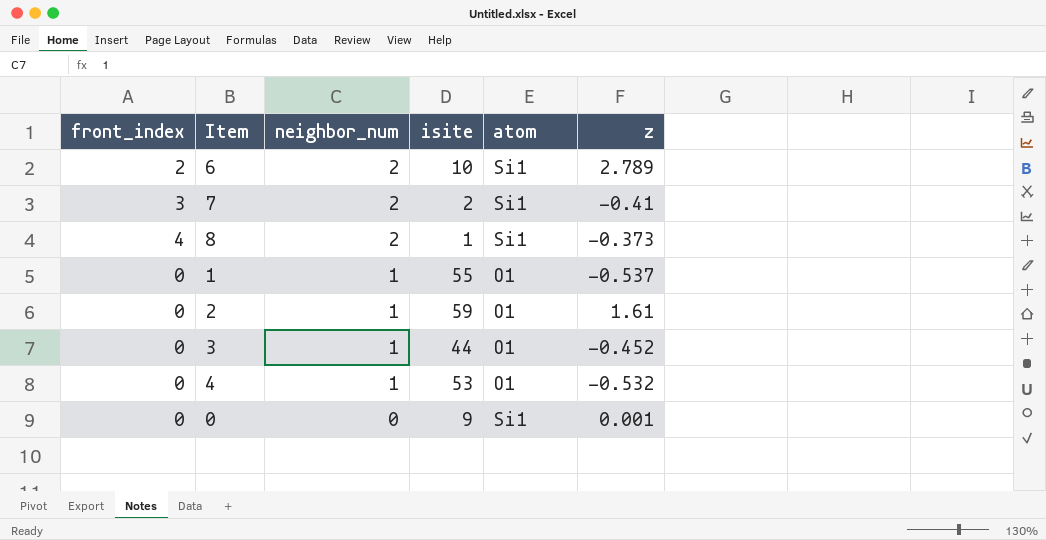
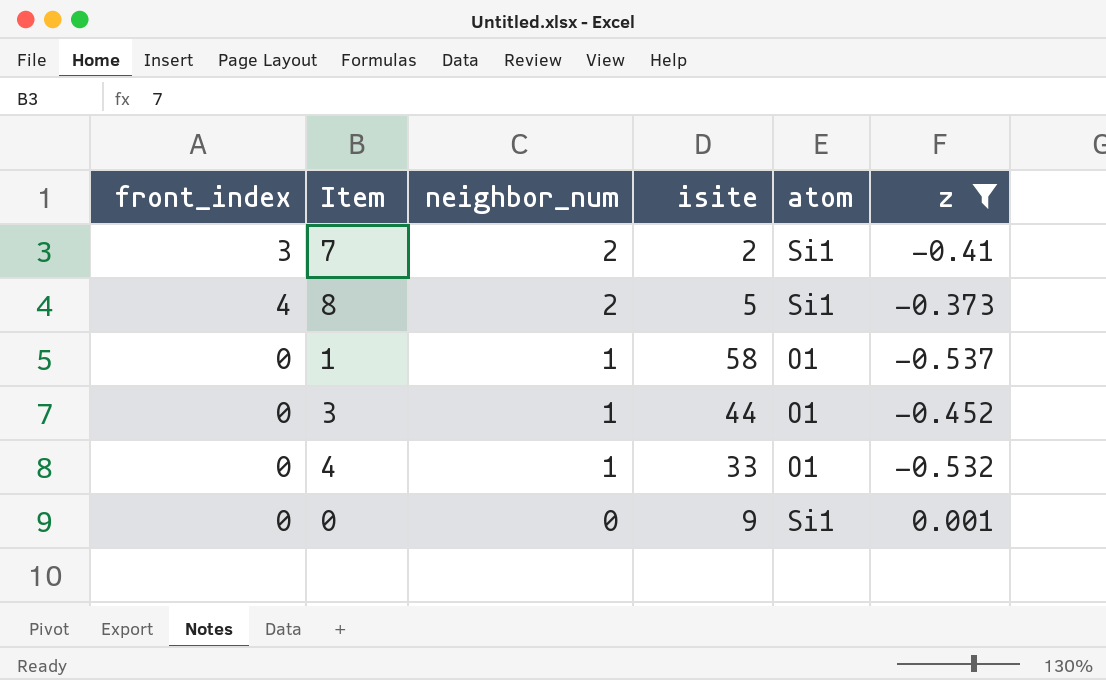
filter: none -> z <= 0.001
8 | isite: 1 -> 5
1 | isite: 55 -> 58
4 | isite: 53 -> 33

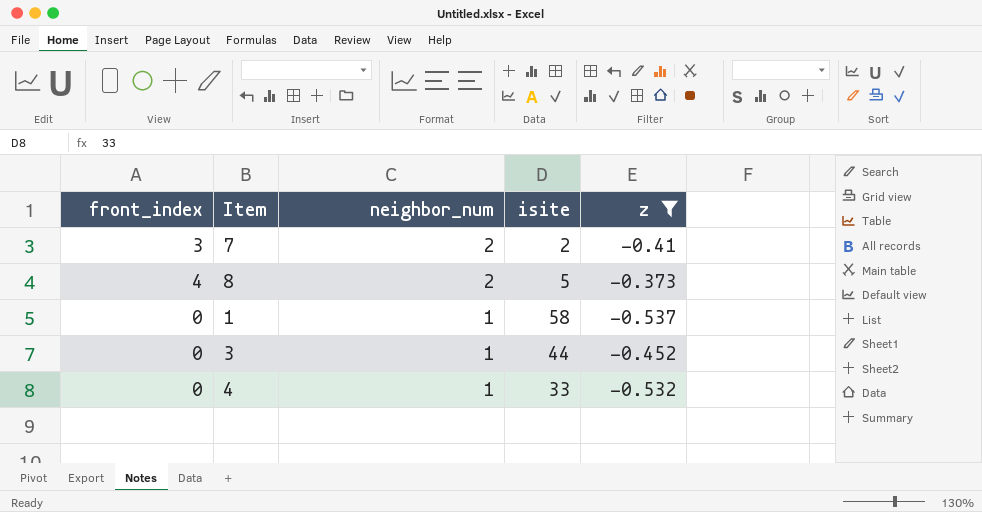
column atom | position: 5 -> none
row 0: 0 | 0 | 9 | Si1 | 0.001 -> none

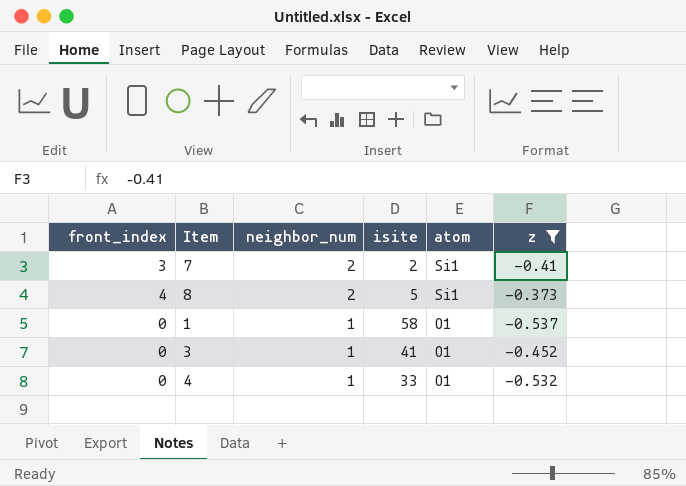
column atom | position: none -> 5
3 | isite: 44 -> 41

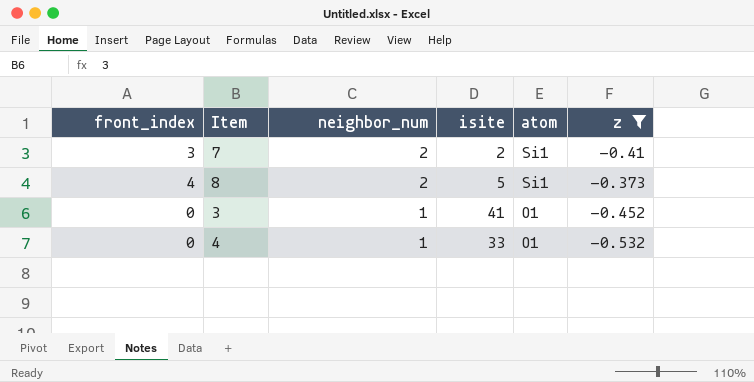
row 1: 0 | 1 | 58 | O1 | -0.537 -> none

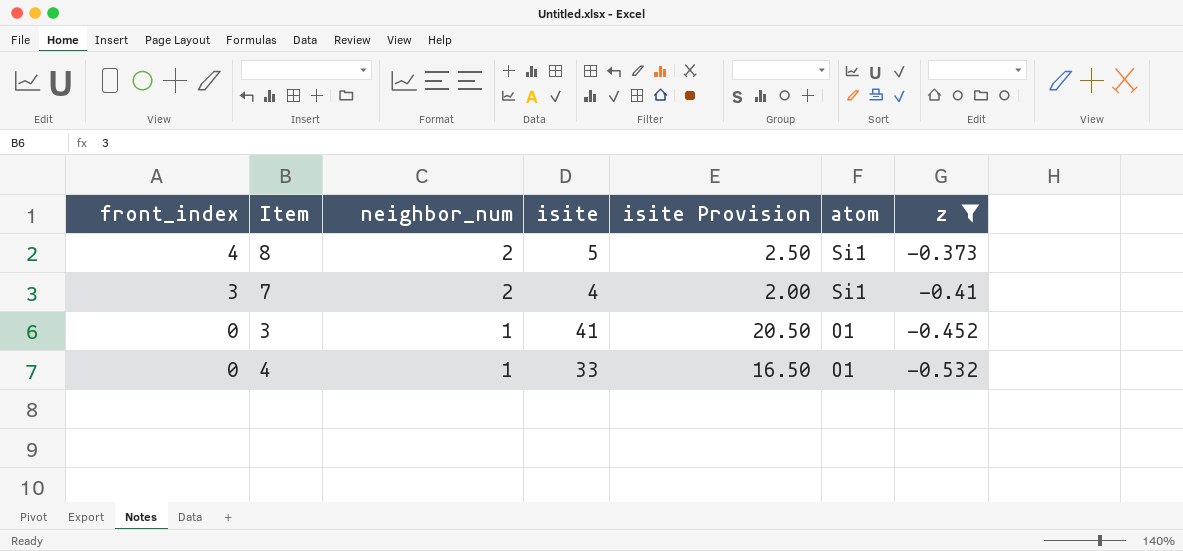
row order: neighbor_num descending -> front_index descending
column isite Provision | formula: none -> [isite] * 0.5
7 | isite: 2 -> 4

